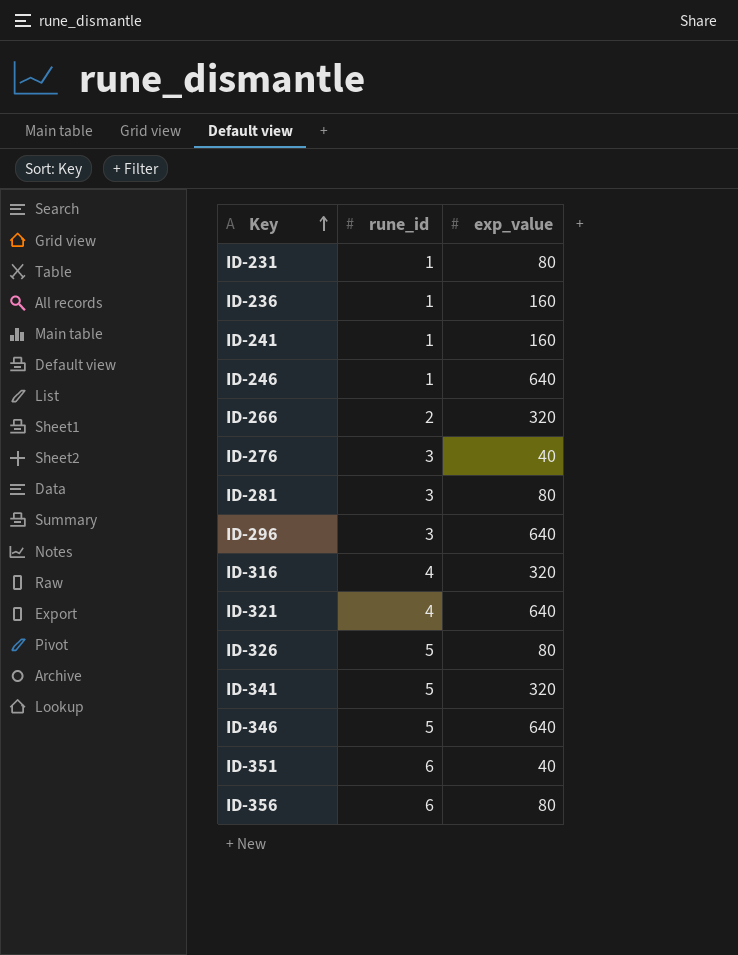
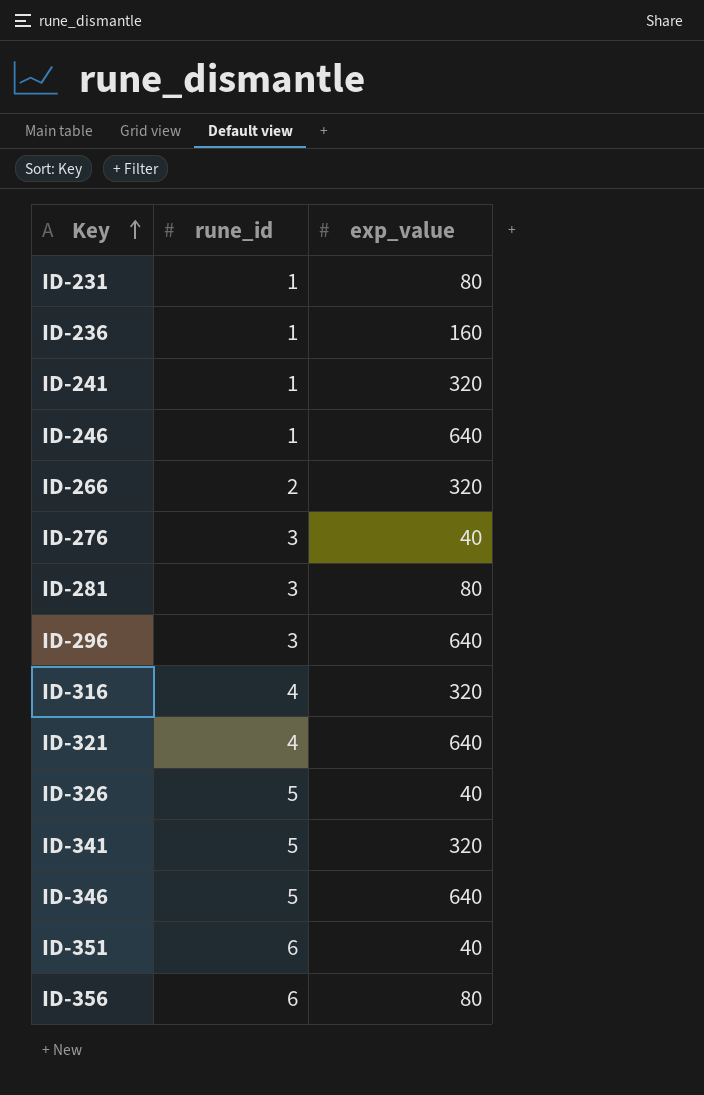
ID-241 | exp_value: 160 -> 320
ID-326 | exp_value: 80 -> 40

